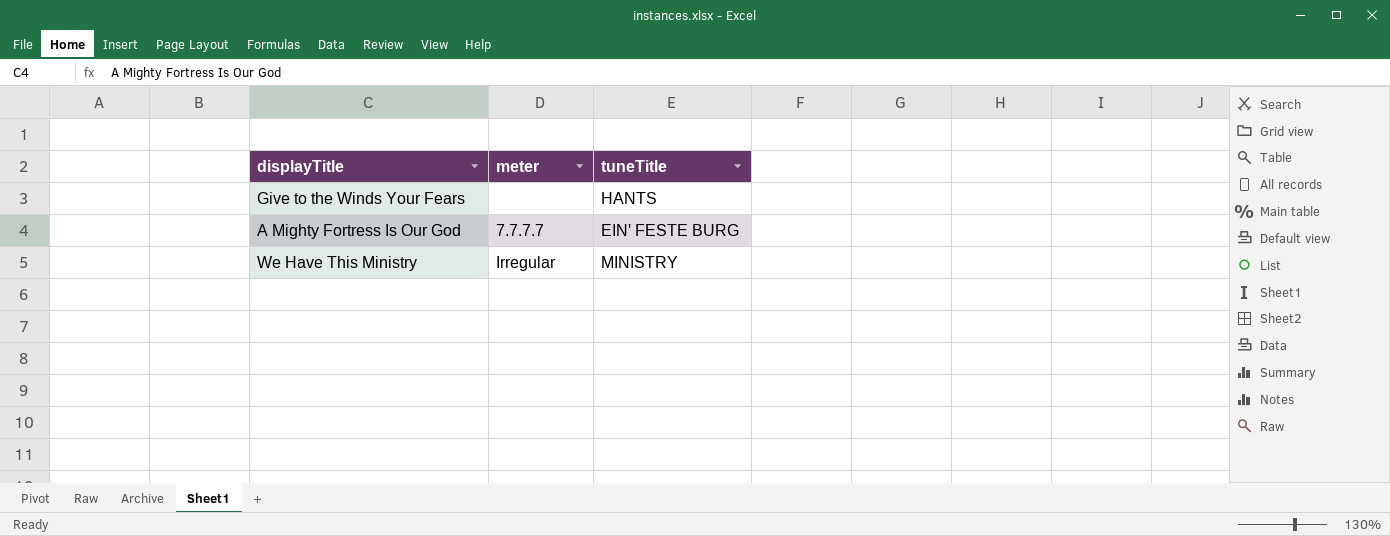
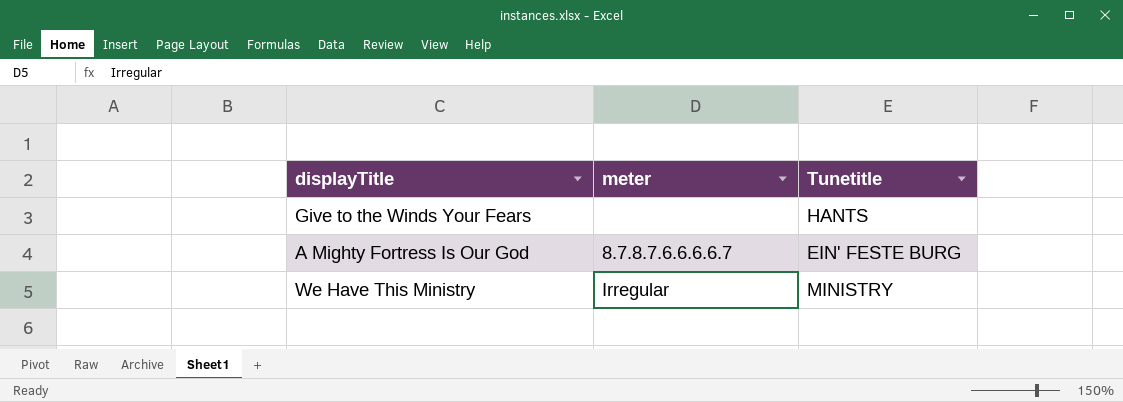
column name: tuneTitle -> Tunetitle
A Mighty Fortress Is Our God | meter: 7.7.7.7 -> 8.7.8.7.6.6.6.6.7

